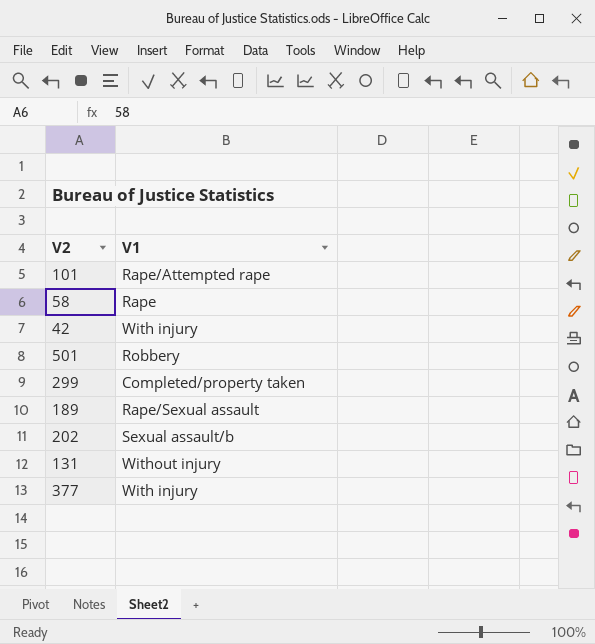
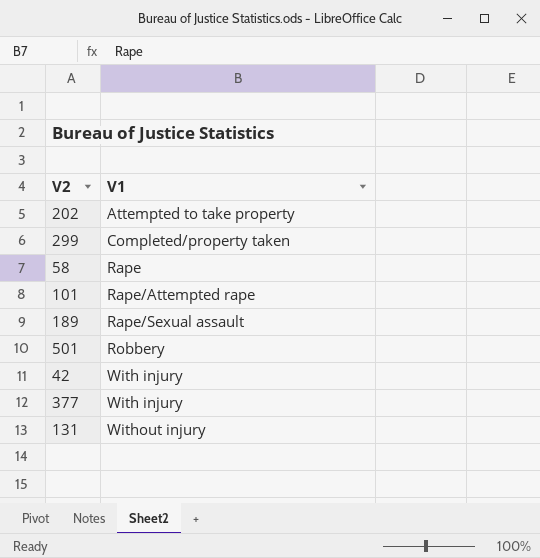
row order: none -> V1 ascending
202 | V1: Sexual assault/b -> Attempted to take property

